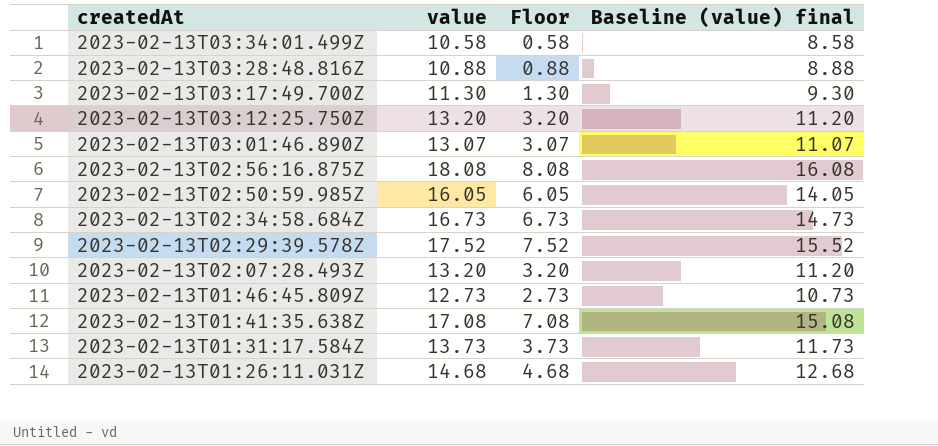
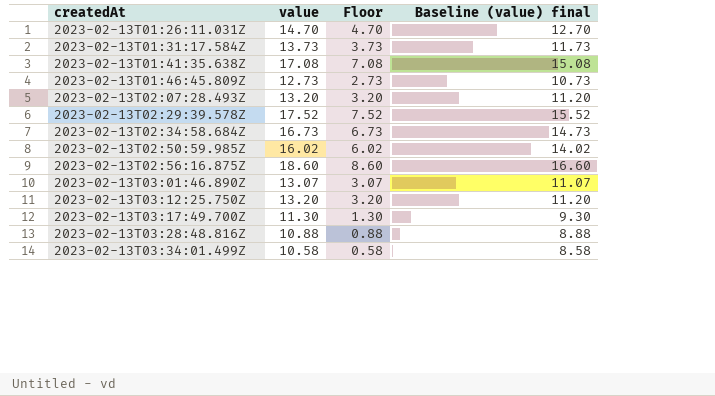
row order: createdAt descending -> createdAt ascending
2023-02-13T01:26:11.031Z | value: 14.68 -> 14.70
2023-02-13T01:26:11.031Z | Floor: 4.68 -> 4.70
2023-02-13T01:26:11.031Z | Baseline (value) final: 12.68 -> 12.70
2023-02-13T02:50:59.985Z | value: 16.05 -> 16.02
2023-02-13T02:50:59.985Z | Floor: 6.05 -> 6.02
2023-02-13T02:50:59.985Z | Baseline (value) final: 14.05 -> 14.02
2023-02-13T02:56:16.875Z | value: 18.08 -> 18.60
2023-02-13T02:56:16.875Z | Floor: 8.08 -> 8.60
2023-02-13T02:56:16.875Z | Baseline (value) final: 16.08 -> 16.60

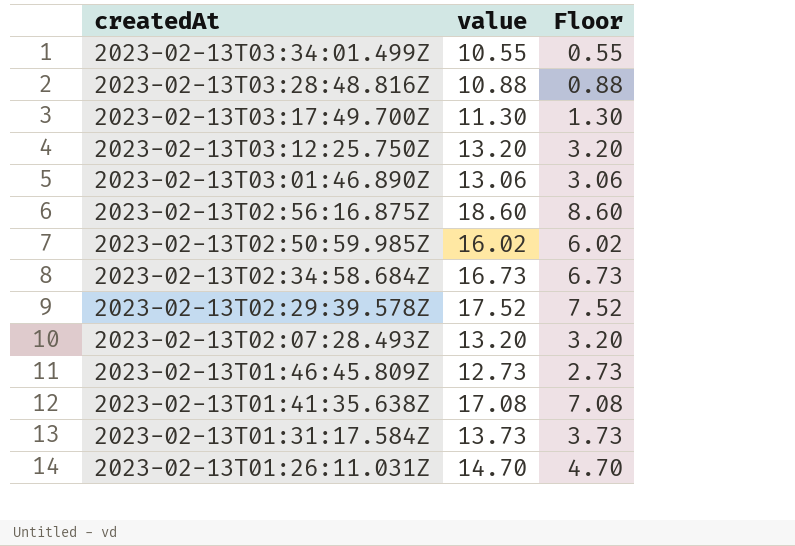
row order: createdAt ascending -> createdAt descending
column Baseline (value) final | formula: [value] - 2 -> none
2023-02-13T03:34:01.499Z | value: 10.58 -> 10.55
2023-02-13T03:34:01.499Z | Floor: 0.58 -> 0.55
2023-02-13T03:01:46.890Z | value: 13.07 -> 13.06
2023-02-13T03:01:46.890Z | Floor: 3.07 -> 3.06

